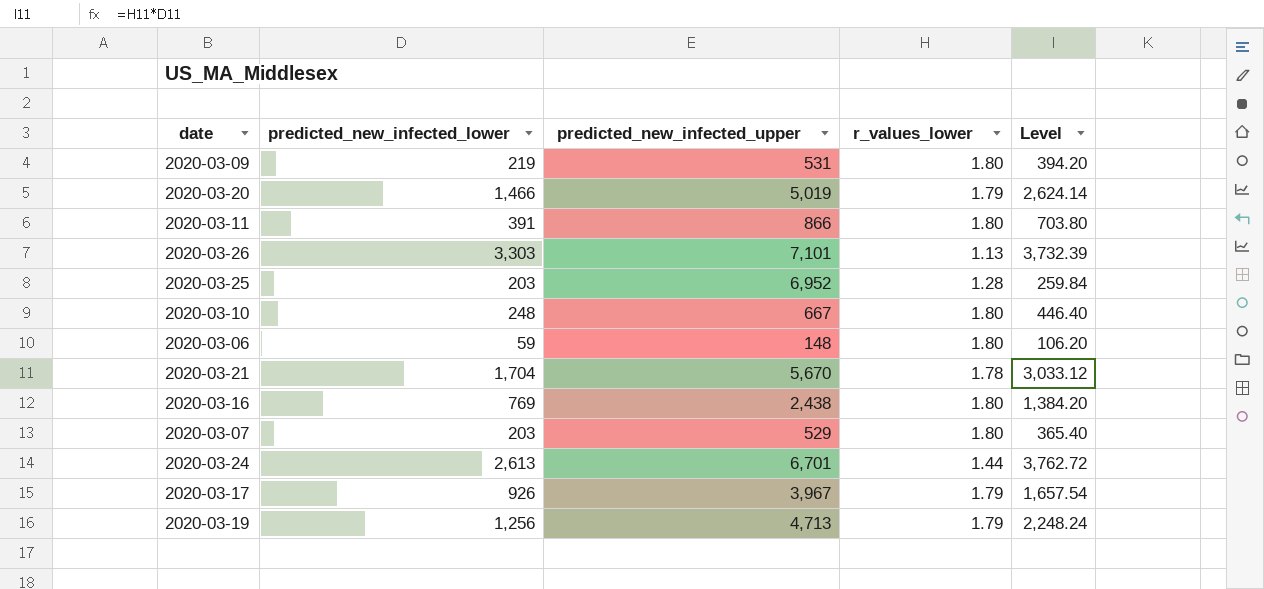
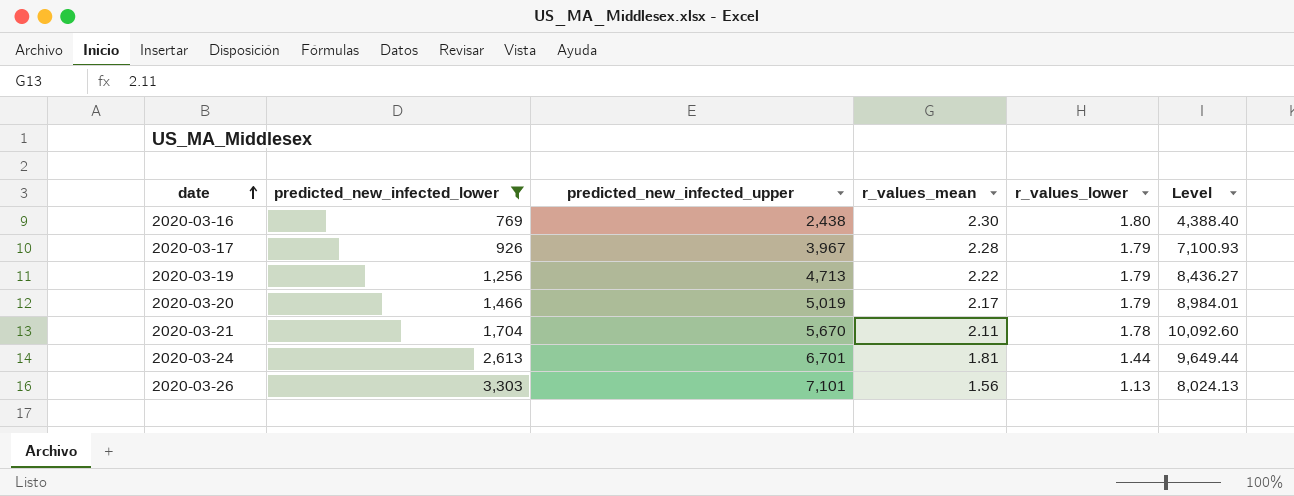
filter: none -> predicted_new_infected_lower >= 769
row order: none -> date ascending
column r_values_mean | position: none -> 4
column Level | formula: [predicted_new_infected_lower] * [r_values_lower] -> [predicted_new_infected_upper] * [r_values_lower]

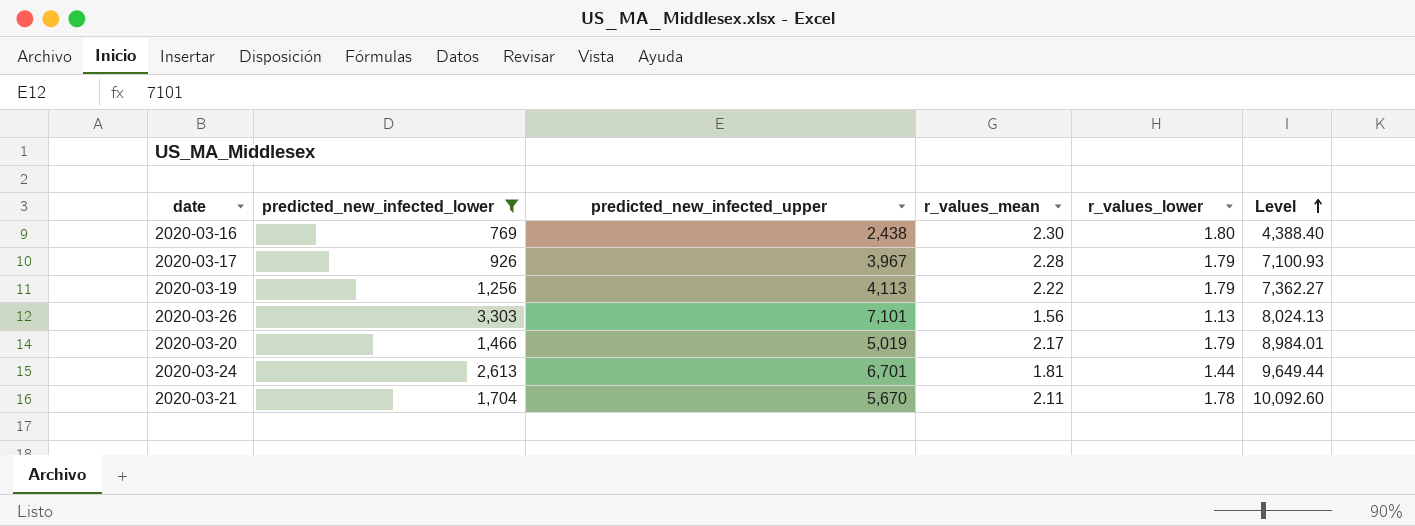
row order: date ascending -> Level ascending
2020-03-19 | predicted_new_infected_upper: 4,713 -> 4,113
2020-03-19 | Level: 8,436.27 -> 7,362.27

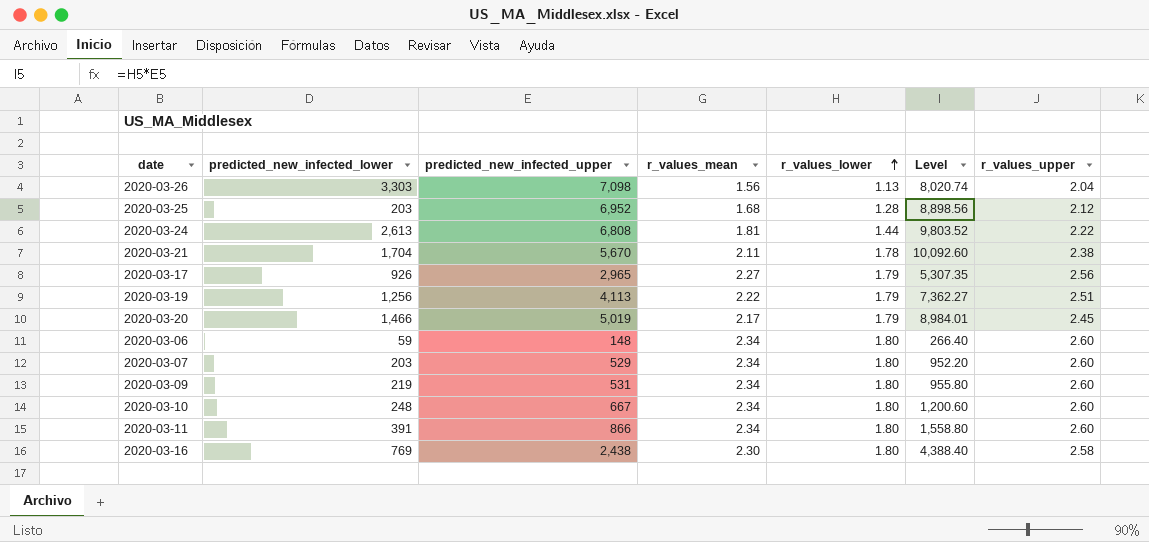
filter: predicted_new_infected_lower >= 769 -> none
row order: Level ascending -> r_values_lower ascending
column r_values_upper | position: none -> 7
2020-03-26 | predicted_new_infected_upper: 7,101 -> 7,098
2020-03-26 | Level: 8,024.13 -> 8,020.74
2020-03-24 | predicted_new_infected_upper: 6,701 -> 6,808
2020-03-24 | Level: 9,649.44 -> 9,803.52
2020-03-17 | predicted_new_infected_upper: 3,967 -> 2,965
2020-03-17 | r_values_mean: 2.28 -> 2.27
2020-03-17 | Level: 7,100.93 -> 5,307.35

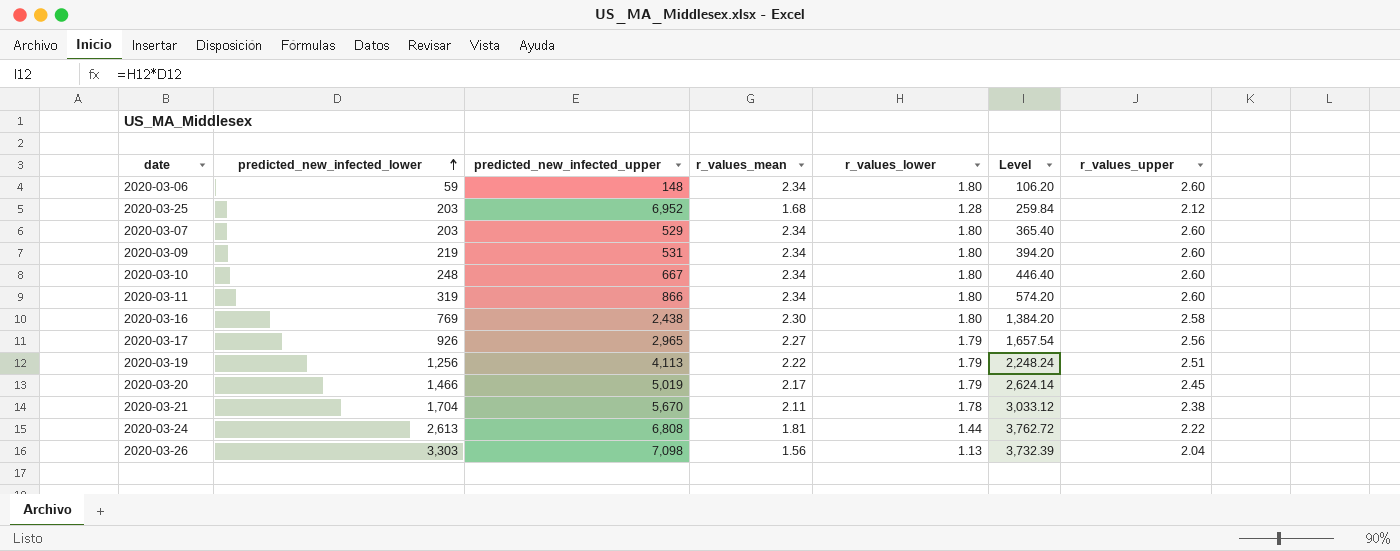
row order: r_values_lower ascending -> predicted_new_infected_lower ascending
column Level | formula: [predicted_new_infected_upper] * [r_values_lower] -> [predicted_new_infected_lower] * [r_values_lower]
2020-03-11 | predicted_new_infected_lower: 391 -> 319

